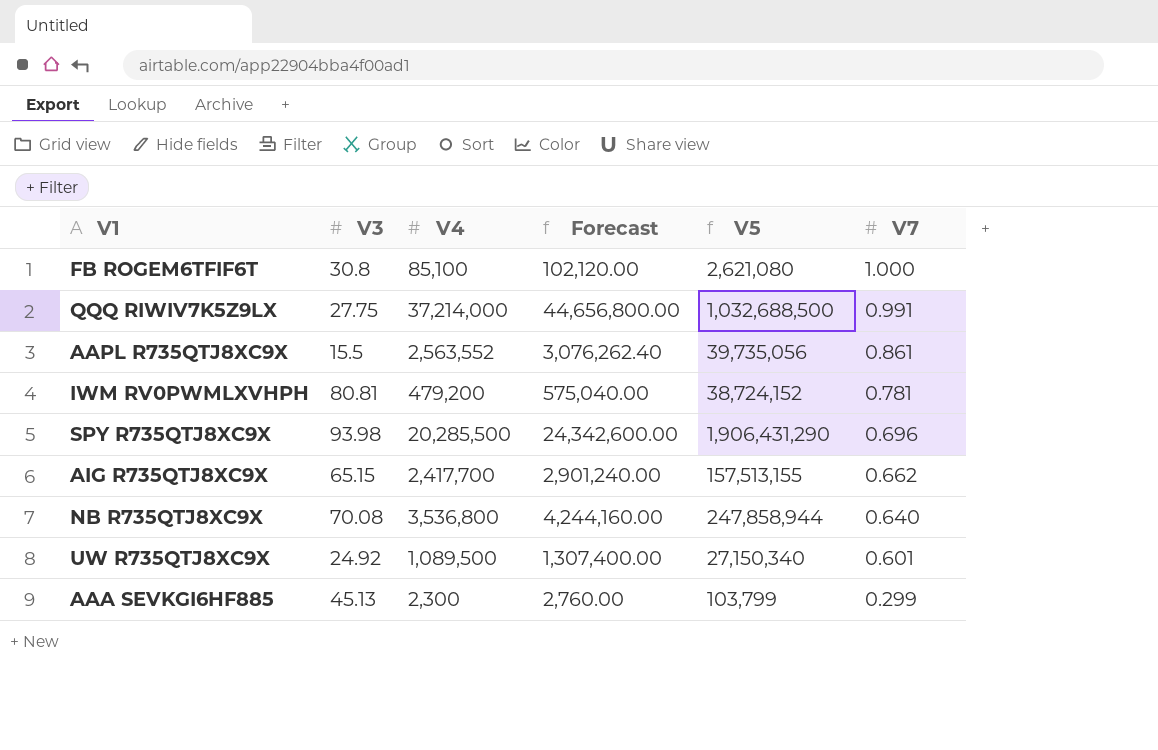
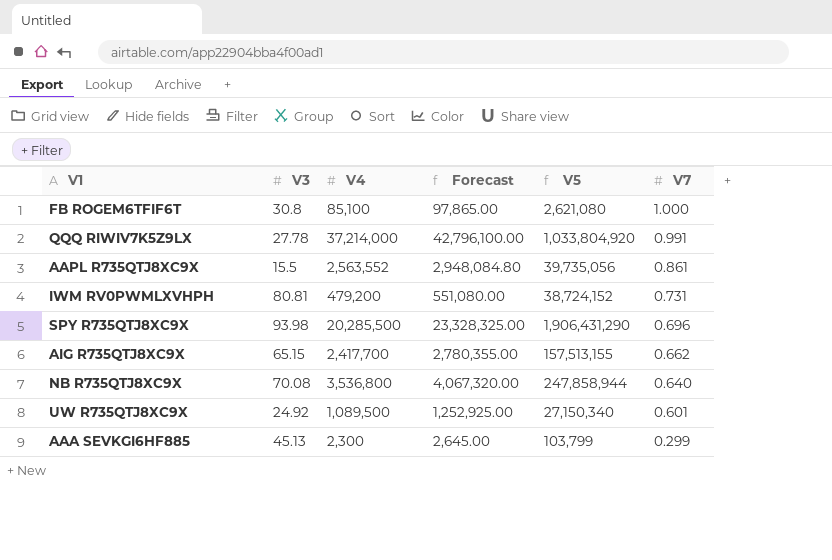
column Forecast | formula: [V4] * 1.2 -> [V4] * 1.15
QQQ RIWIV7K5Z9LX | V3: 27.75 -> 27.78
QQQ RIWIV7K5Z9LX | V5: 1,032,688,500 -> 1,033,804,920
IWM RV0PWMLXVHPH | V7: 0.781 -> 0.731

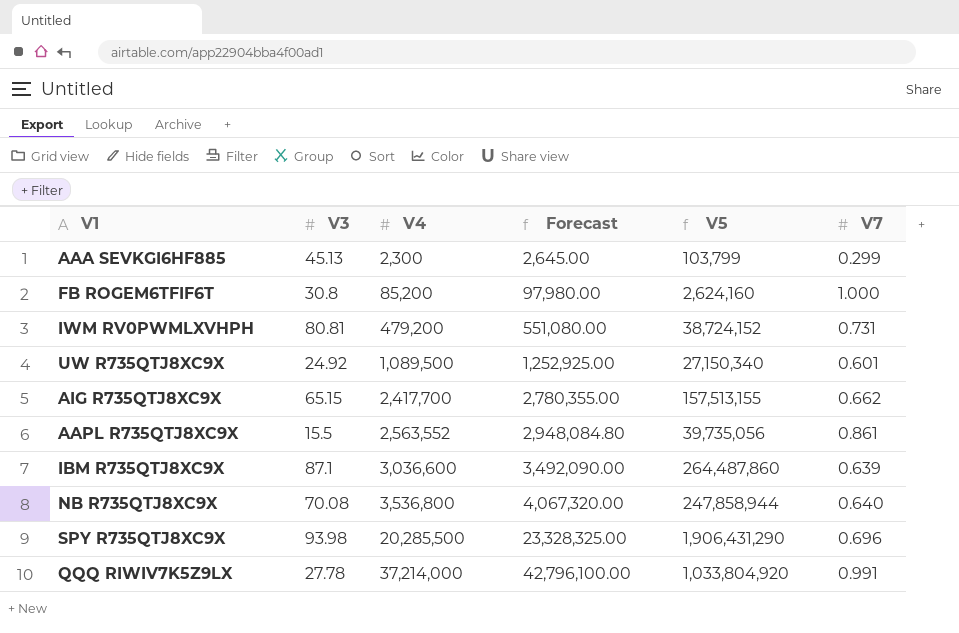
row order: V7 descending -> V4 ascending
FB ROGEM6TFIF6T | V4: 85,100 -> 85,200
FB ROGEM6TFIF6T | Forecast: 97,865.00 -> 97,980.00
FB ROGEM6TFIF6T | V5: 2,621,080 -> 2,624,160
row IBM R735QTJ8XC9X: none -> 87.1 | 3,036,600 | 3,492,090.00 | 264,487,860 | 0.639

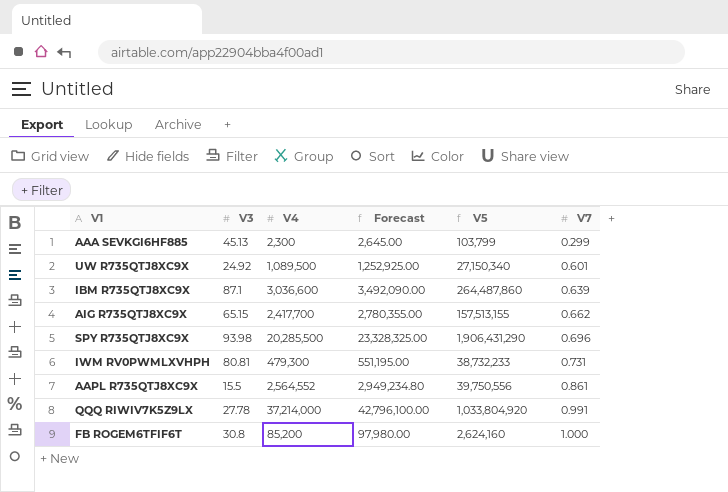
row order: V4 ascending -> V7 ascending
row NB R735QTJ8XC9X: 70.08 | 3,536,800 | 4,067,320.00 | 247,858,944 | 0.640 -> none
IWM RV0PWMLXVHPH | V4: 479,200 -> 479,300
IWM RV0PWMLXVHPH | Forecast: 551,080.00 -> 551,195.00
IWM RV0PWMLXVHPH | V5: 38,724,152 -> 38,732,233
AAPL R735QTJ8XC9X | V4: 2,563,552 -> 2,564,552
AAPL R735QTJ8XC9X | Forecast: 2,948,084.80 -> 2,949,234.80
AAPL R735QTJ8XC9X | V5: 39,735,056 -> 39,750,556

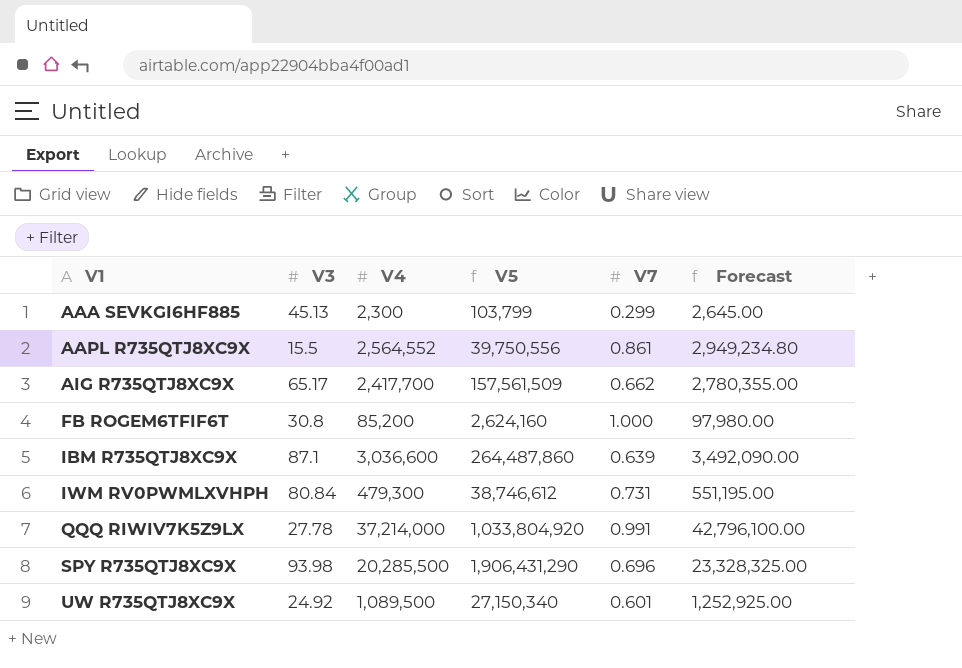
row order: V7 ascending -> V1 ascending
column Forecast | position: 4 -> 6
AIG R735QTJ8XC9X | V3: 65.15 -> 65.17
AIG R735QTJ8XC9X | V5: 157,513,155 -> 157,561,509
IWM RV0PWMLXVHPH | V3: 80.81 -> 80.84
IWM RV0PWMLXVHPH | V5: 38,732,233 -> 38,746,612

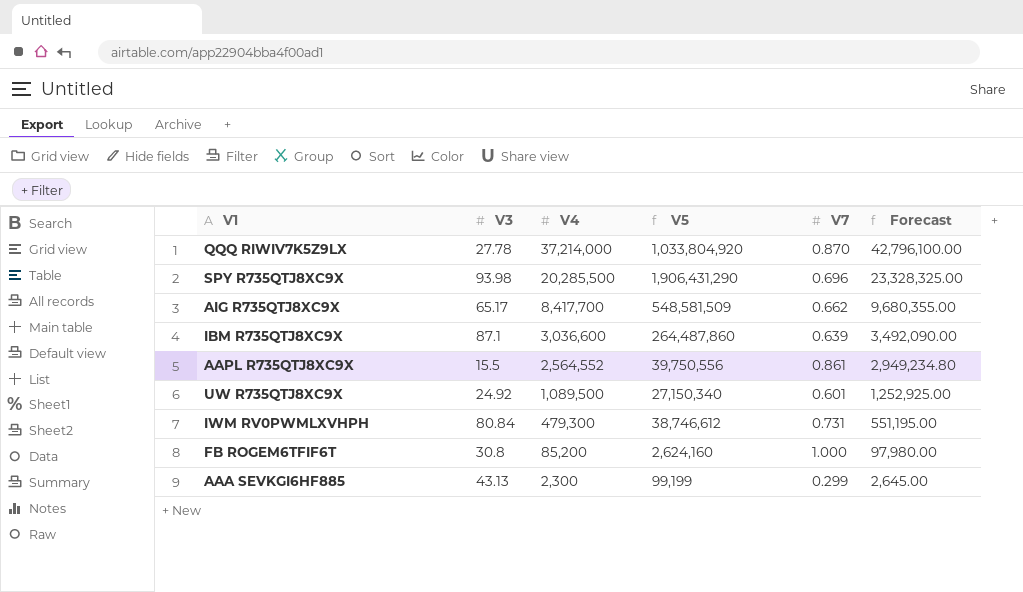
row order: V1 ascending -> V4 descending
QQQ RIWIV7K5Z9LX | V7: 0.991 -> 0.870
AIG R735QTJ8XC9X | V4: 2,417,700 -> 8,417,700
AIG R735QTJ8XC9X | V5: 157,561,509 -> 548,581,509
AIG R735QTJ8XC9X | Forecast: 2,780,355.00 -> 9,680,355.00
AAA SEVKGI6HF885 | V3: 45.13 -> 43.13
AAA SEVKGI6HF885 | V5: 103,799 -> 99,199

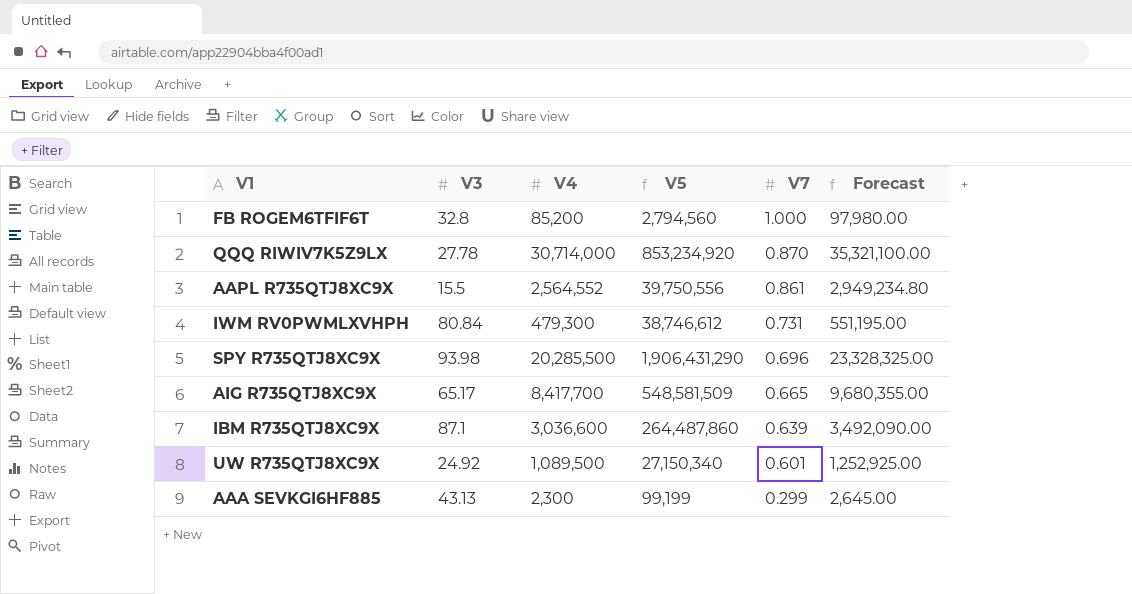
row order: V4 descending -> V7 descending
FB ROGEM6TFIF6T | V3: 30.8 -> 32.8
FB ROGEM6TFIF6T | V5: 2,624,160 -> 2,794,560
QQQ RIWIV7K5Z9LX | V4: 37,214,000 -> 30,714,000
QQQ RIWIV7K5Z9LX | V5: 1,033,804,920 -> 853,234,920
QQQ RIWIV7K5Z9LX | Forecast: 42,796,100.00 -> 35,321,100.00
AIG R735QTJ8XC9X | V7: 0.662 -> 0.665

